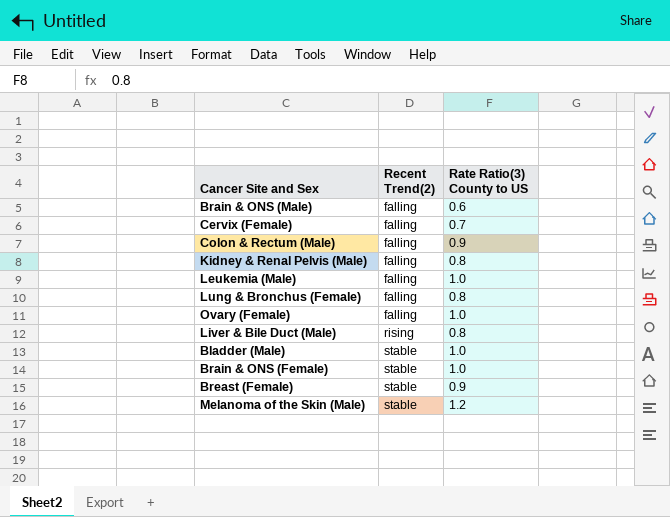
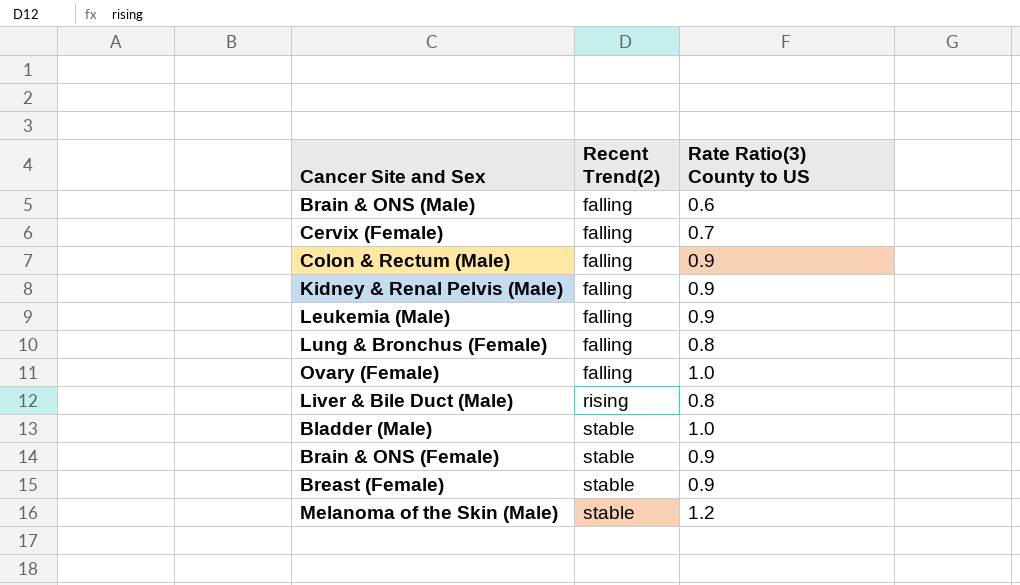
Kidney & Renal Pelvis (Male) | Rate Ratio(3) County to US: 0.8 -> 0.9
Leukemia (Male) | Rate Ratio(3) County to US: 1.0 -> 0.9
Brain & ONS (Female) | Rate Ratio(3) County to US: 1.0 -> 0.9

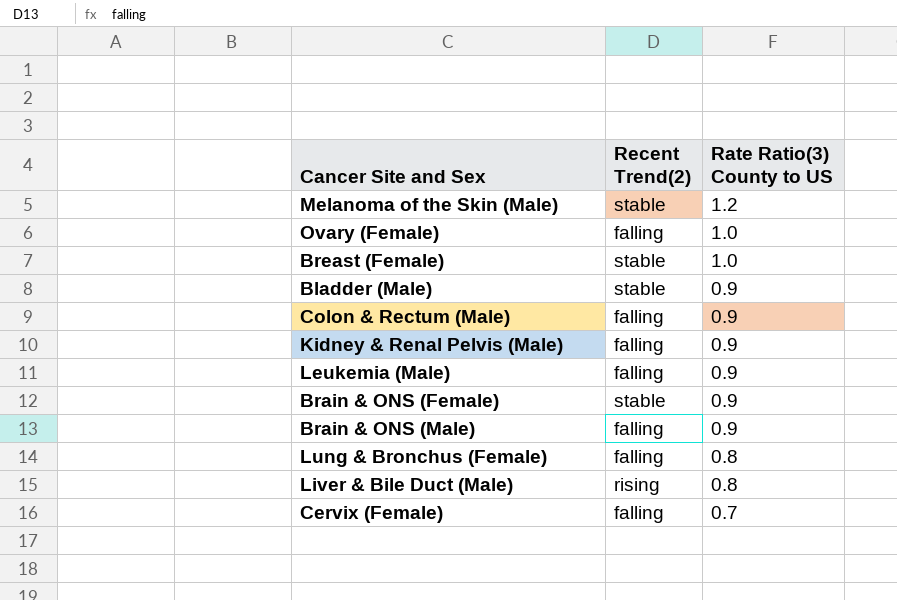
row order: Recent Trend(2) ascending -> Rate Ratio(3) County to US descending
Breast (Female) | Rate Ratio(3) County to US: 0.9 -> 1.0
Bladder (Male) | Rate Ratio(3) County to US: 1.0 -> 0.9
Brain & ONS (Male) | Rate Ratio(3) County to US: 0.6 -> 0.9

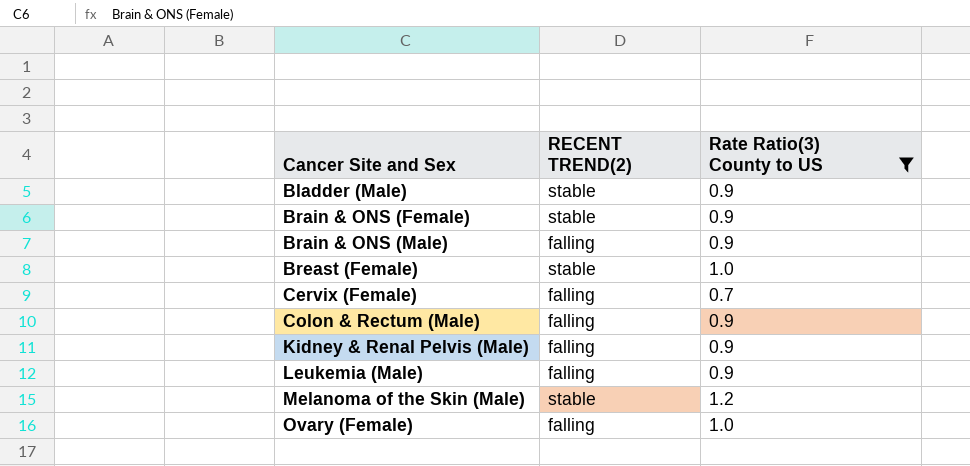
filter: none -> Rate Ratio(3) County to US != 0.8
row order: Rate Ratio(3) County to US descending -> Cancer Site and Sex ascending
column name: Recent Trend(2) -> RECENT TREND(2)

